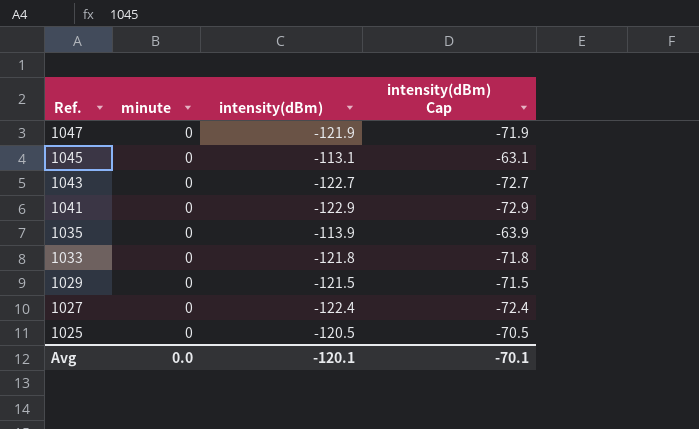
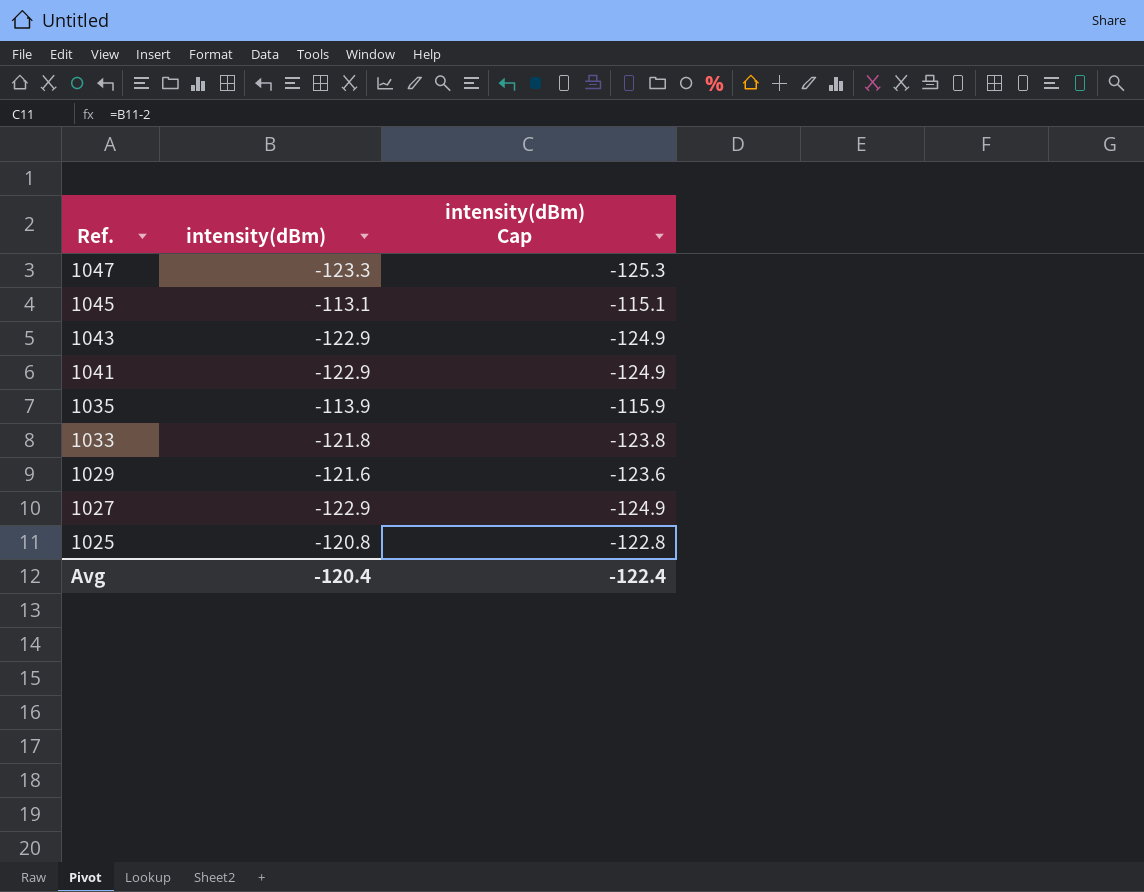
column minute | position: 2 -> none
column intensity(dBm) Cap | formula: [intensity(dBm)] + 50 -> [intensity(dBm)] - 2
1047 | intensity(dBm): -121.9 -> -123.3
1043 | intensity(dBm): -122.7 -> -122.9
1029 | intensity(dBm): -121.5 -> -121.6
1027 | intensity(dBm): -122.4 -> -122.9
1025 | intensity(dBm): -120.5 -> -120.8
Avg | intensity(dBm): -120.1 -> -120.4
Avg | intensity(dBm) Cap: -70.1 -> -122.4

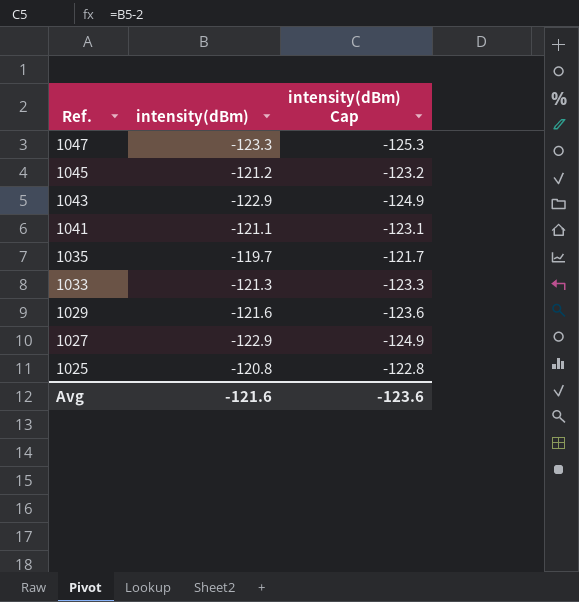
1045 | intensity(dBm): -113.1 -> -121.2
1045 | intensity(dBm) Cap: -115.1 -> -123.2
1041 | intensity(dBm): -122.9 -> -121.1
1041 | intensity(dBm) Cap: -124.9 -> -123.1
1035 | intensity(dBm): -113.9 -> -119.7
1035 | intensity(dBm) Cap: -115.9 -> -121.7
1033 | intensity(dBm): -121.8 -> -121.3
1033 | intensity(dBm) Cap: -123.8 -> -123.3
Avg | intensity(dBm): -120.4 -> -121.6
Avg | intensity(dBm) Cap: -122.4 -> -123.6

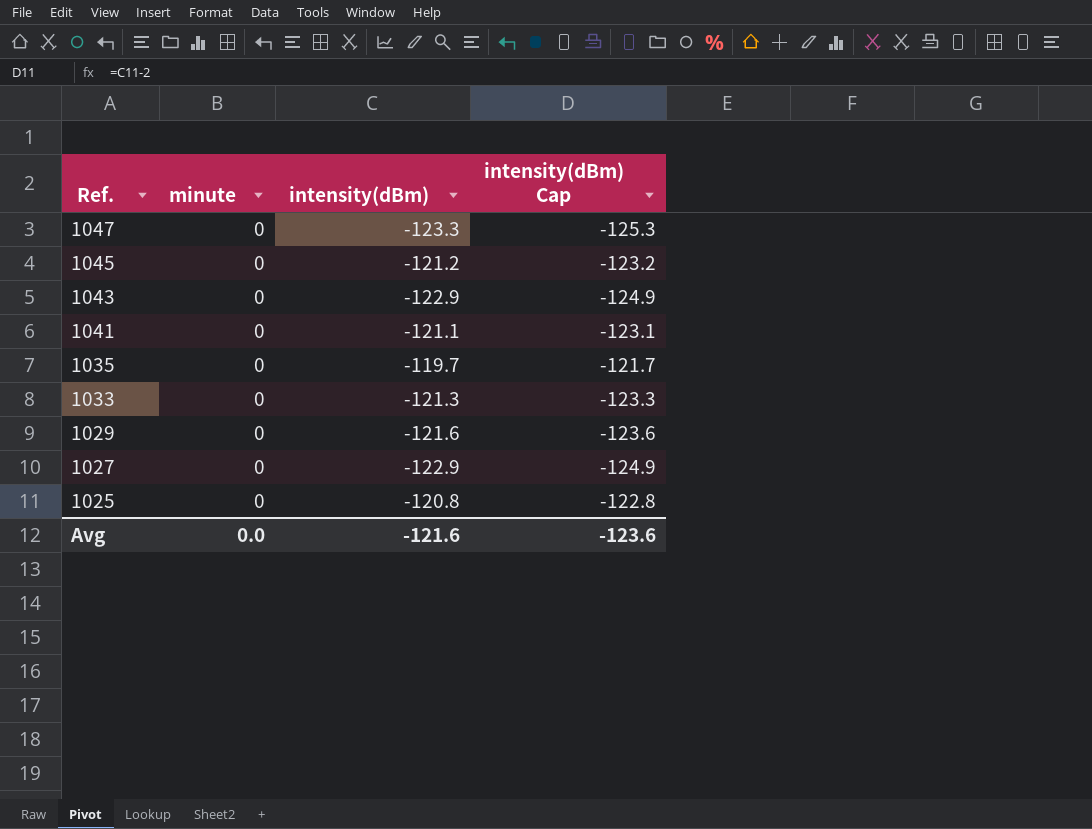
column minute | position: none -> 2

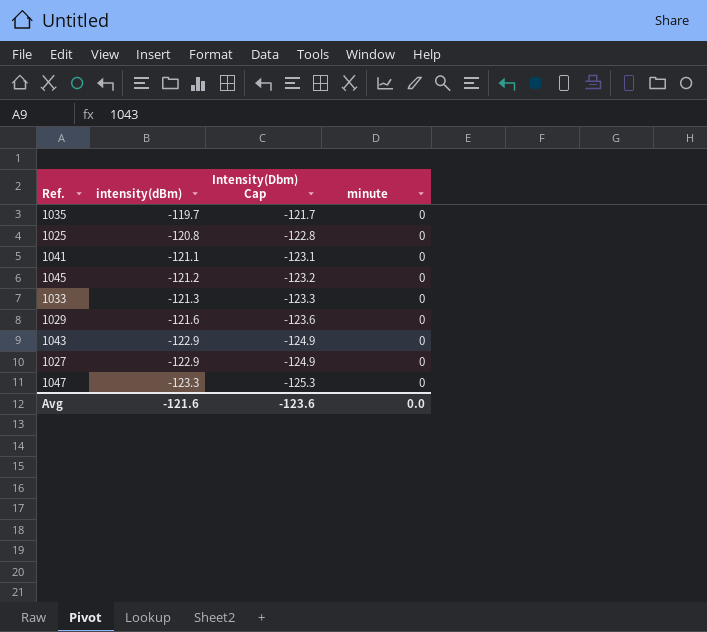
row order: Ref. descending -> intensity(dBm) descending
column name: intensity(dBm) Cap -> Intensity(Dbm) Cap
column minute | position: 2 -> 4

